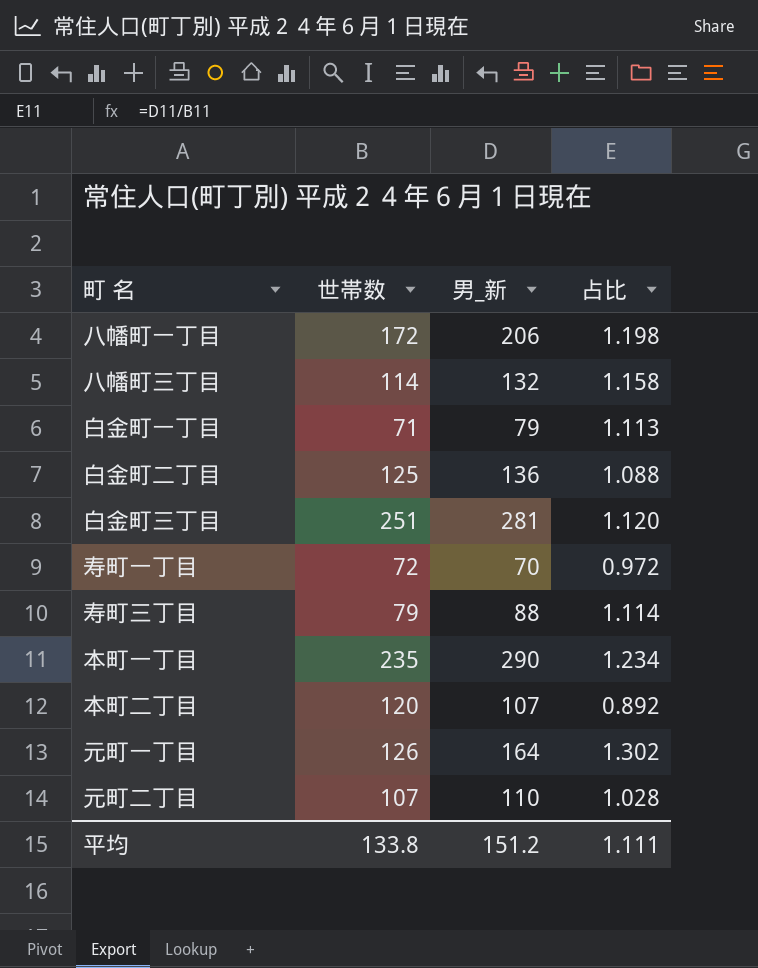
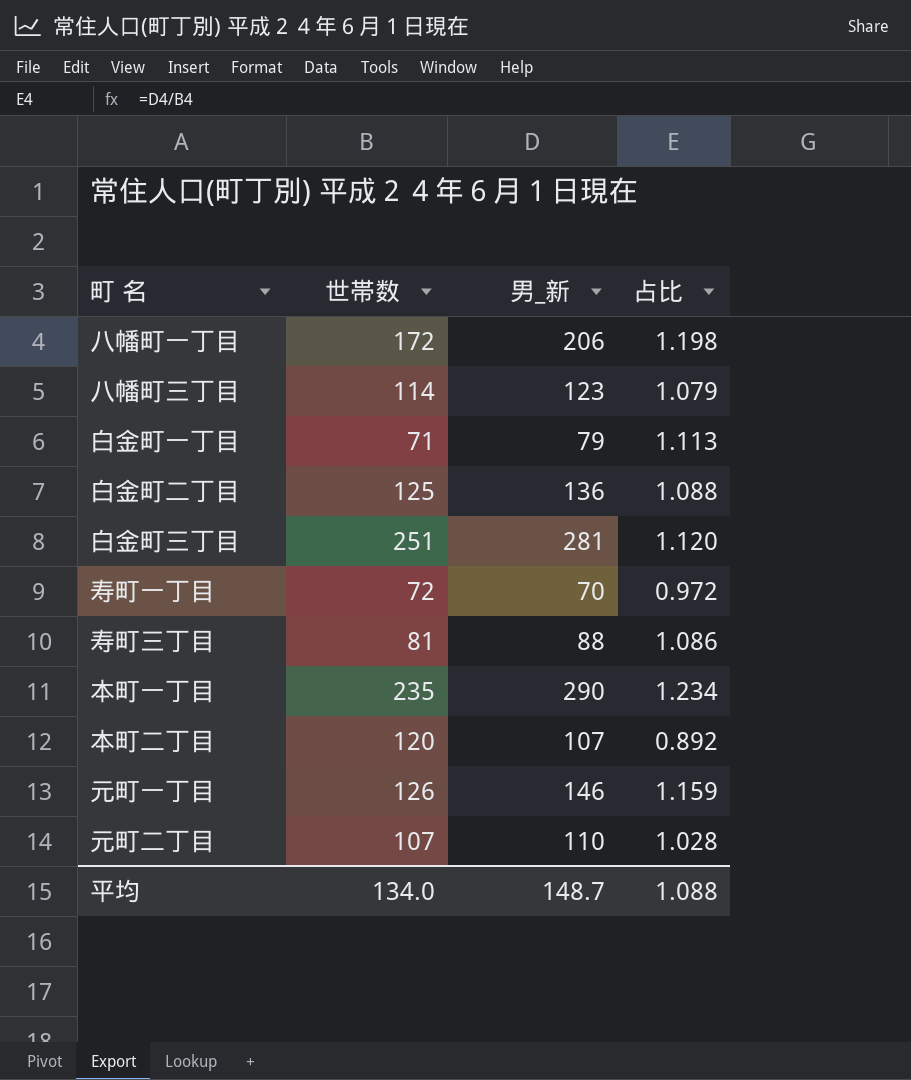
八幡町三丁目 | 男_新: 132 -> 123
八幡町三丁目 | 占比: 1.158 -> 1.079
寿町三丁目 | 世帯数: 79 -> 81
寿町三丁目 | 占比: 1.114 -> 1.086
元町一丁目 | 男_新: 164 -> 146
元町一丁目 | 占比: 1.302 -> 1.159
平均 | 世帯数: 133.8 -> 134.0
平均 | 男_新: 151.2 -> 148.7
平均 | 占比: 1.111 -> 1.088

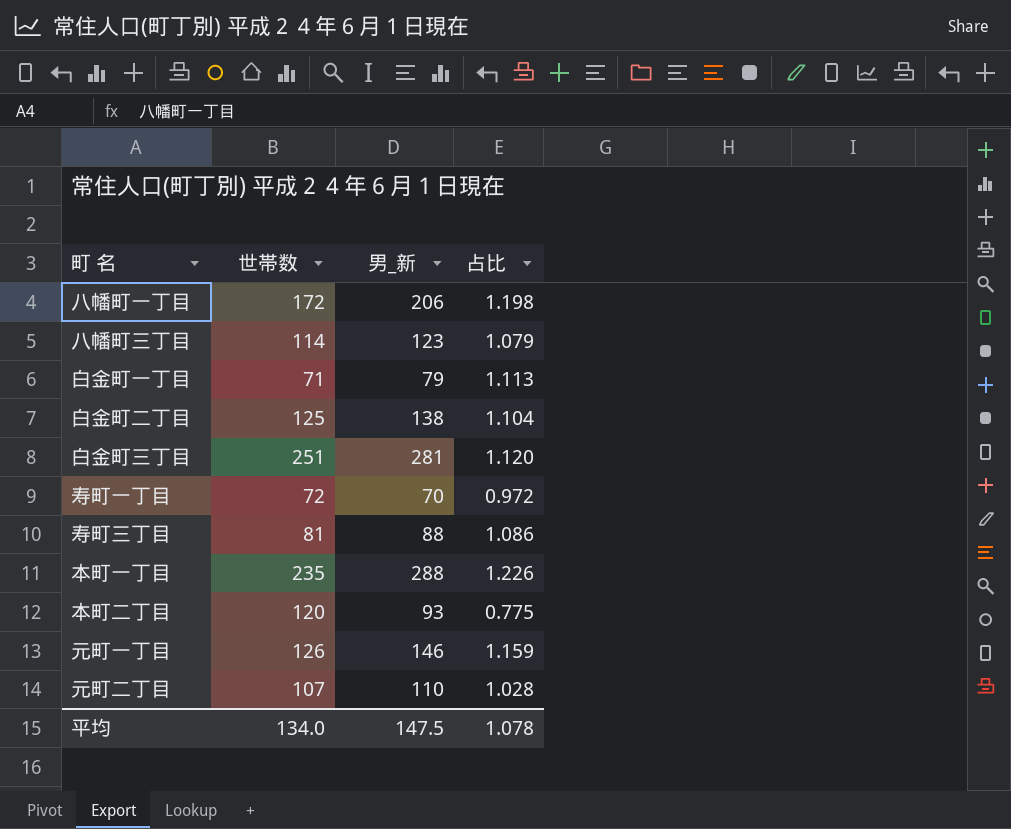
白金町二丁目 | 男_新: 136 -> 138
白金町二丁目 | 占比: 1.088 -> 1.104
本町一丁目 | 男_新: 290 -> 288
本町一丁目 | 占比: 1.234 -> 1.226
本町二丁目 | 男_新: 107 -> 93
本町二丁目 | 占比: 0.892 -> 0.775
平均 | 男_新: 148.7 -> 147.5
平均 | 占比: 1.088 -> 1.078

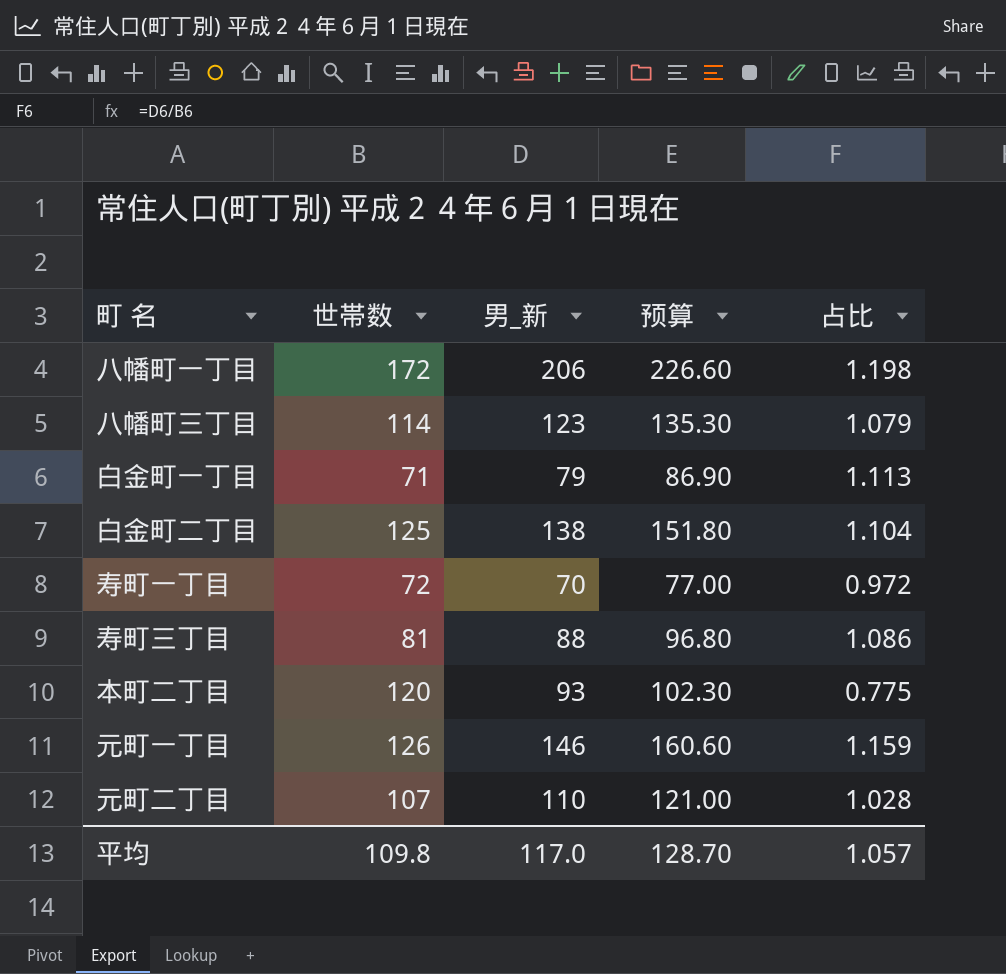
column 预算 | formula: none -> [男_新] * 1.1
row 白金町三丁目: 251 | 281 | 1.120 -> none
row 本町一丁目: 235 | 288 | 1.226 -> none
平均 | 世帯数: 134.0 -> 109.8
平均 | 男_新: 147.5 -> 117.0
平均 | 占比: 1.078 -> 1.057

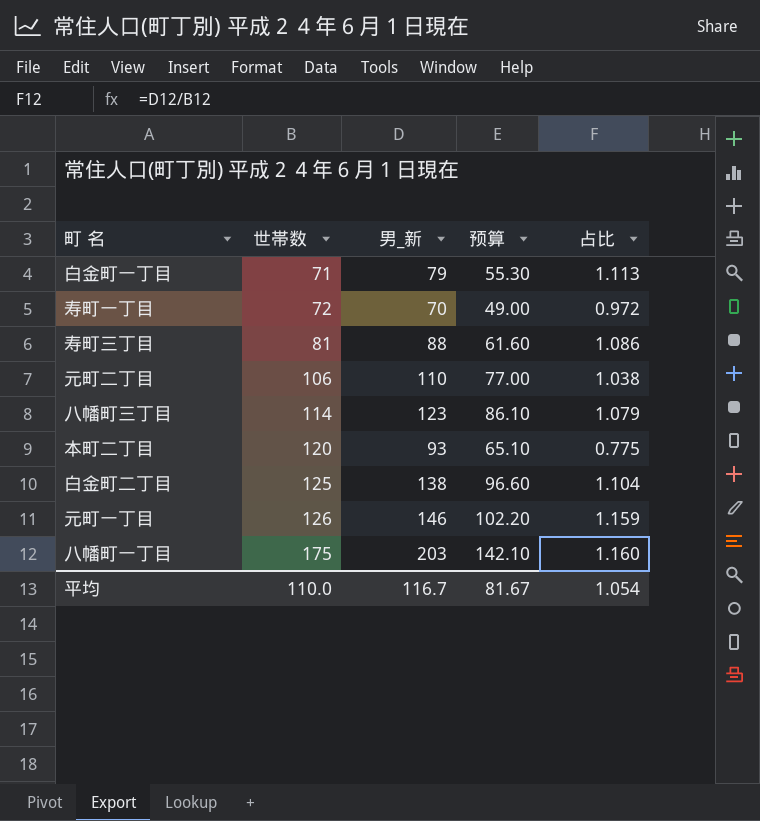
row order: none -> 世帯数 ascending
column 预算 | formula: [男_新] * 1.1 -> [男_新] * 0.7
元町二丁目 | 世帯数: 107 -> 106
元町二丁目 | 占比: 1.028 -> 1.038
八幡町一丁目 | 世帯数: 172 -> 175
八幡町一丁目 | 男_新: 206 -> 203
八幡町一丁目 | 占比: 1.198 -> 1.160
平均 | 世帯数: 109.8 -> 110.0
平均 | 男_新: 117.0 -> 116.7
平均 | 预算: 128.70 -> 81.67
平均 | 占比: 1.057 -> 1.054

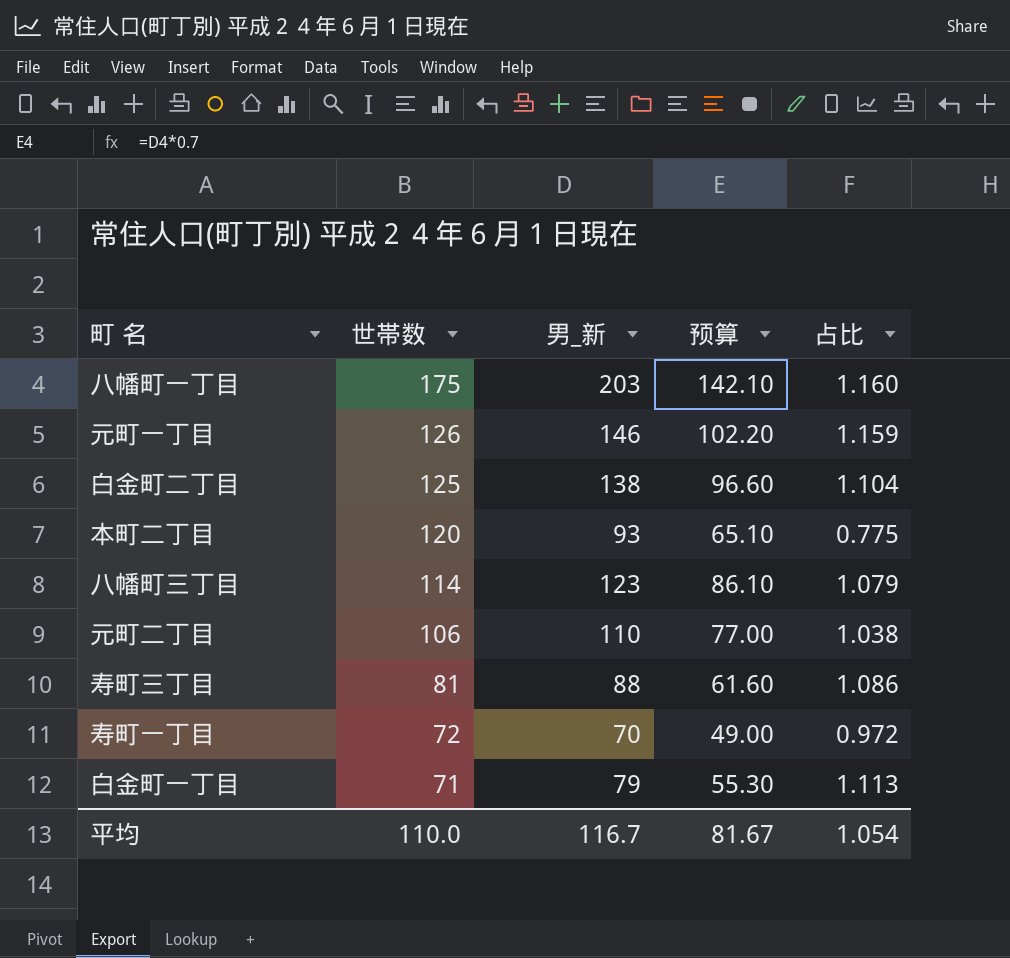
row order: 世帯数 ascending -> 世帯数 descending

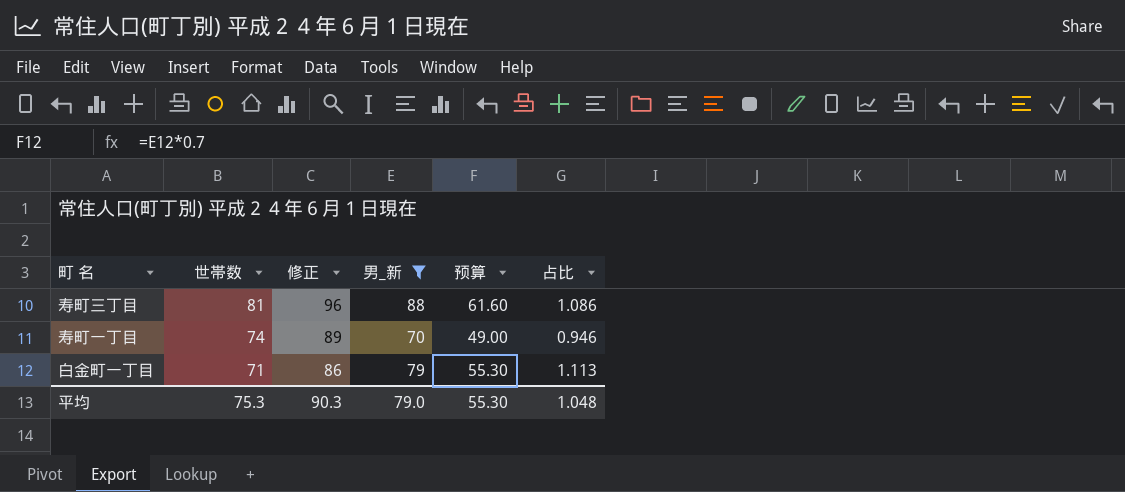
filter: none -> 男_新 <= 88
column 修正 | formula: none -> [世帯数] + 15
寿町一丁目 | 世帯数: 72 -> 74
寿町一丁目 | 占比: 0.972 -> 0.946
平均 | 世帯数: 110.0 -> 75.3
平均 | 男_新: 116.7 -> 79.0
平均 | 预算: 81.67 -> 55.30
平均 | 占比: 1.054 -> 1.048

